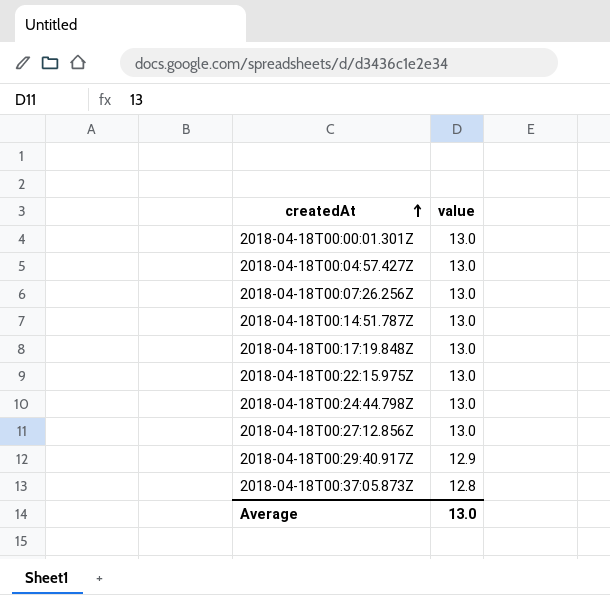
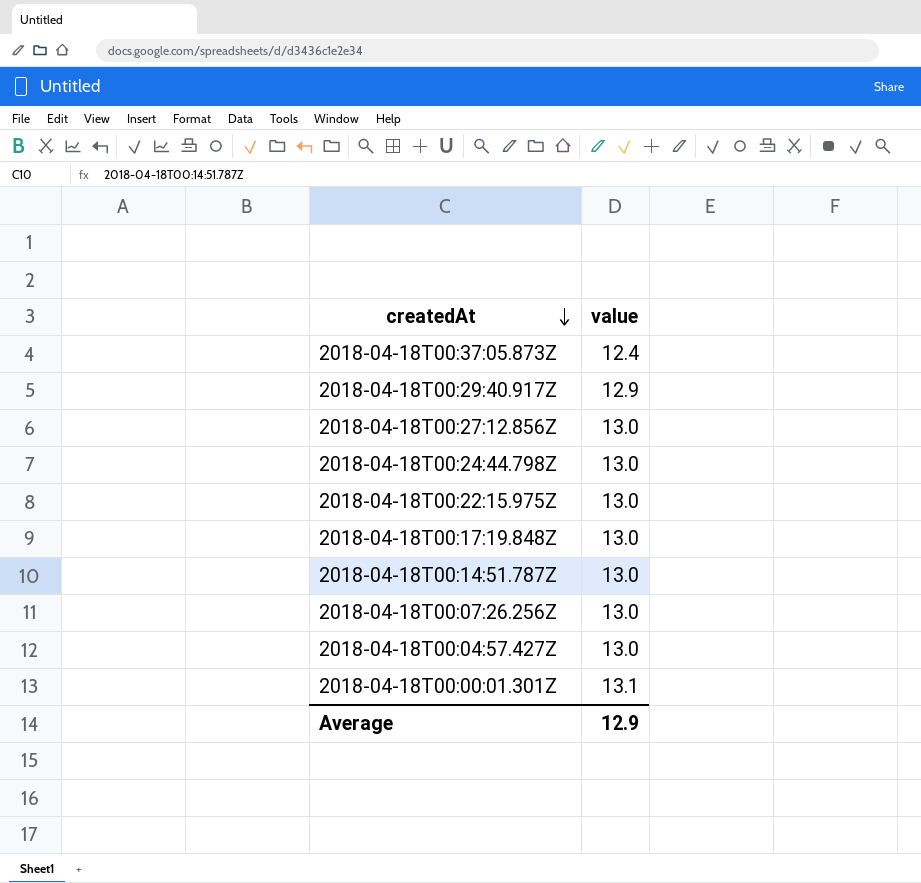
row order: createdAt ascending -> createdAt descending
2018-04-18T00:37:05.873Z | value: 12.8 -> 12.4
2018-04-18T00:00:01.301Z | value: 13.0 -> 13.1
Average | value: 13.0 -> 12.9

